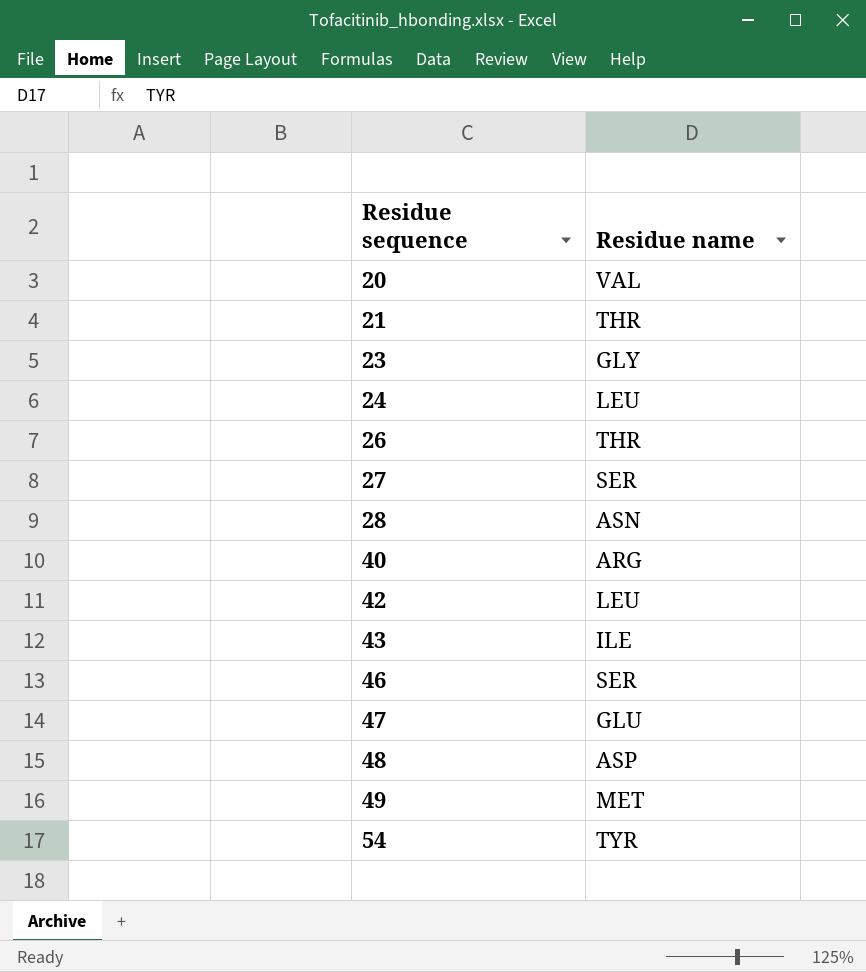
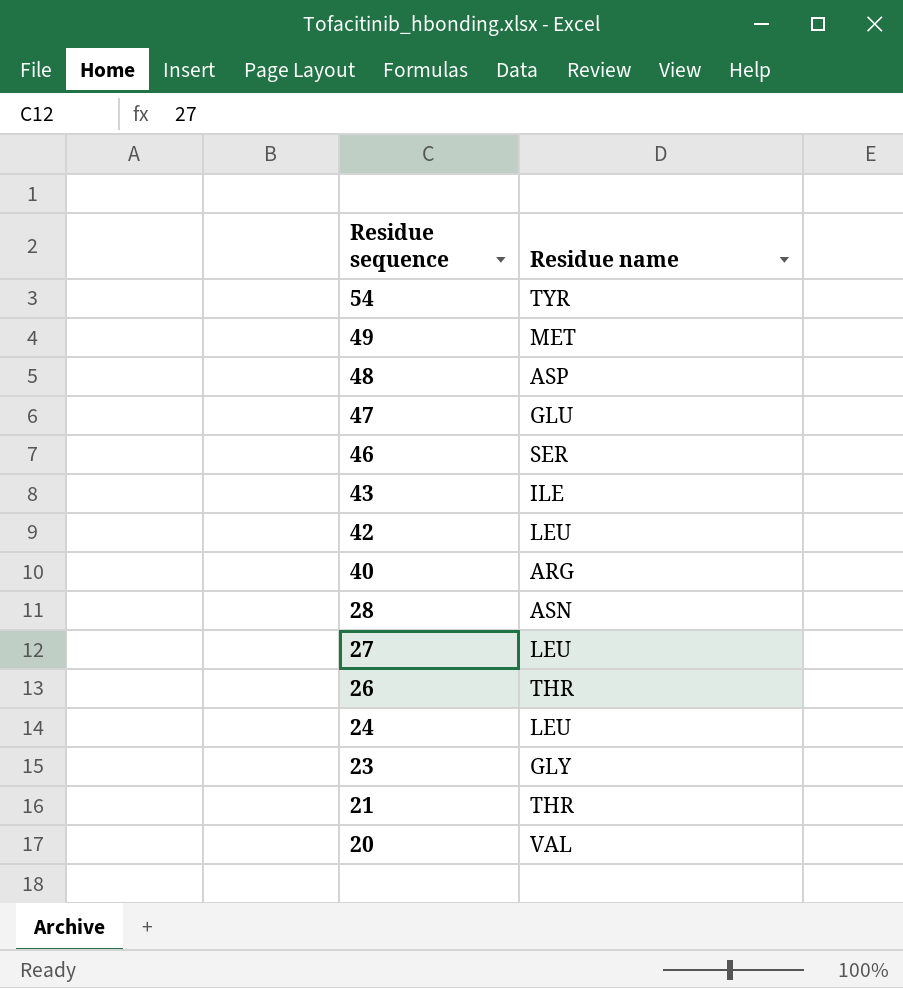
row order: Residue sequence ascending -> Residue sequence descending
27 | Residue name: SER -> LEU

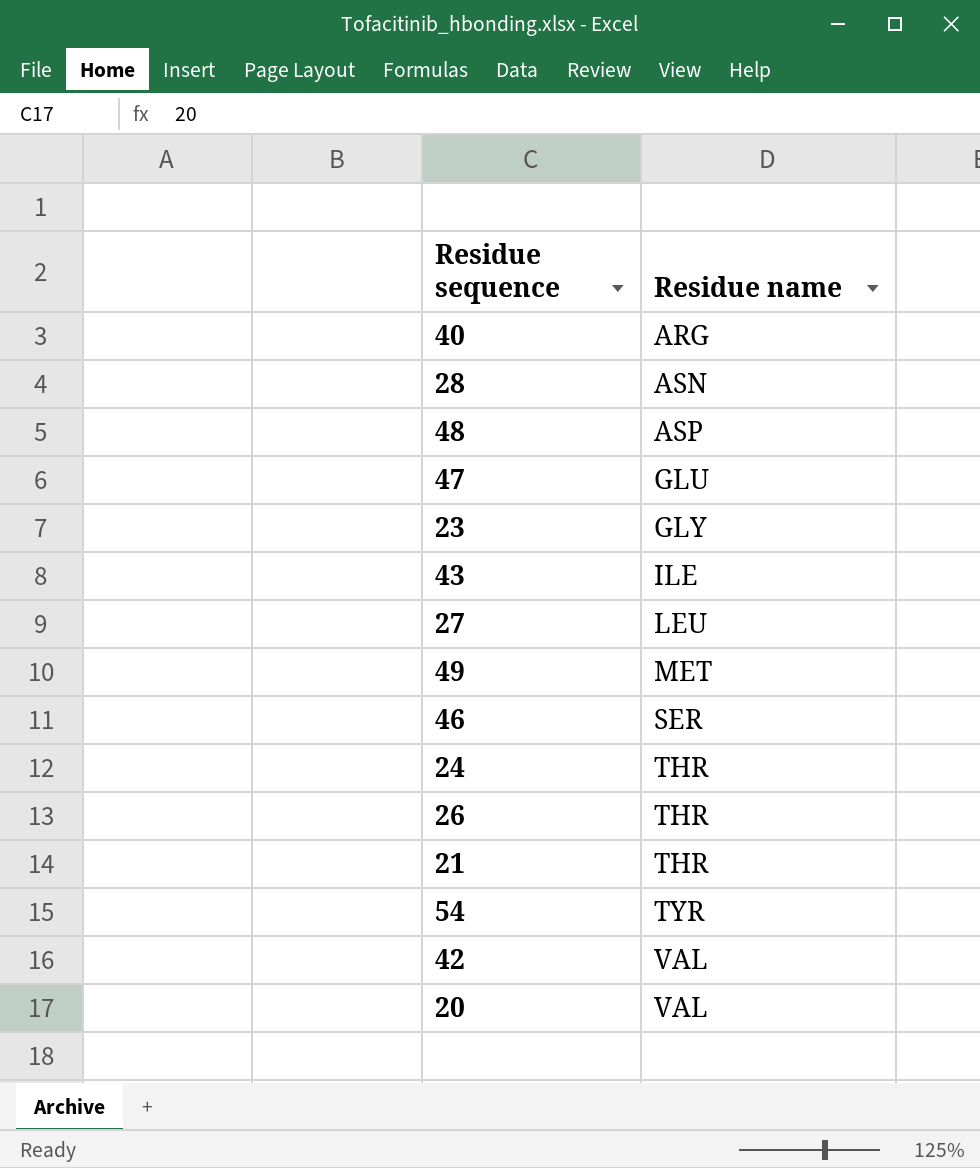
row order: Residue sequence descending -> Residue name ascending
24 | Residue name: LEU -> THR
42 | Residue name: LEU -> VAL

